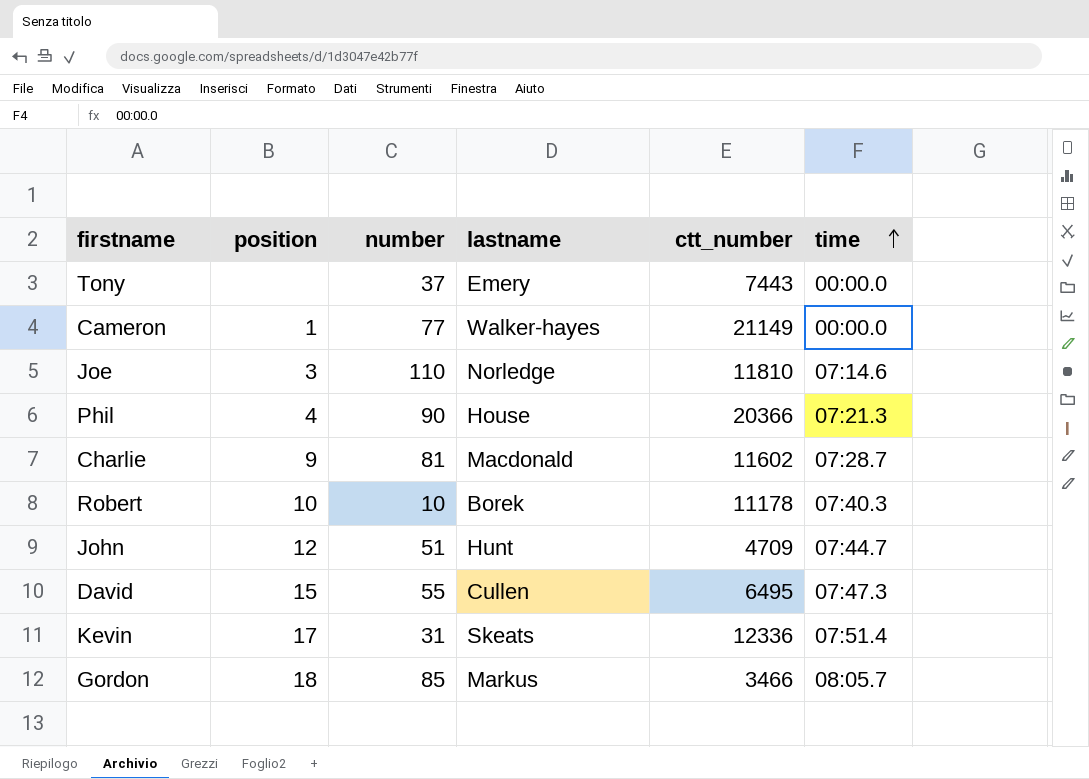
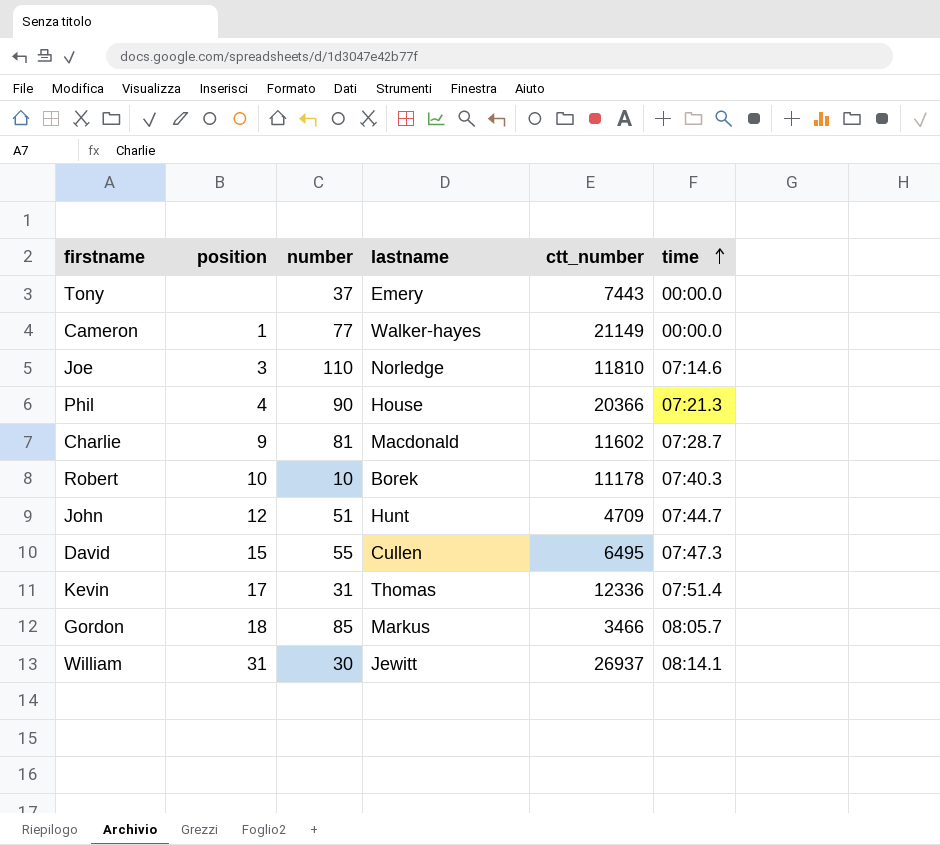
Kevin | lastname: Skeats -> Thomas
row William: none -> 31 | 30 | Jewitt | 26937 | 08:14.1

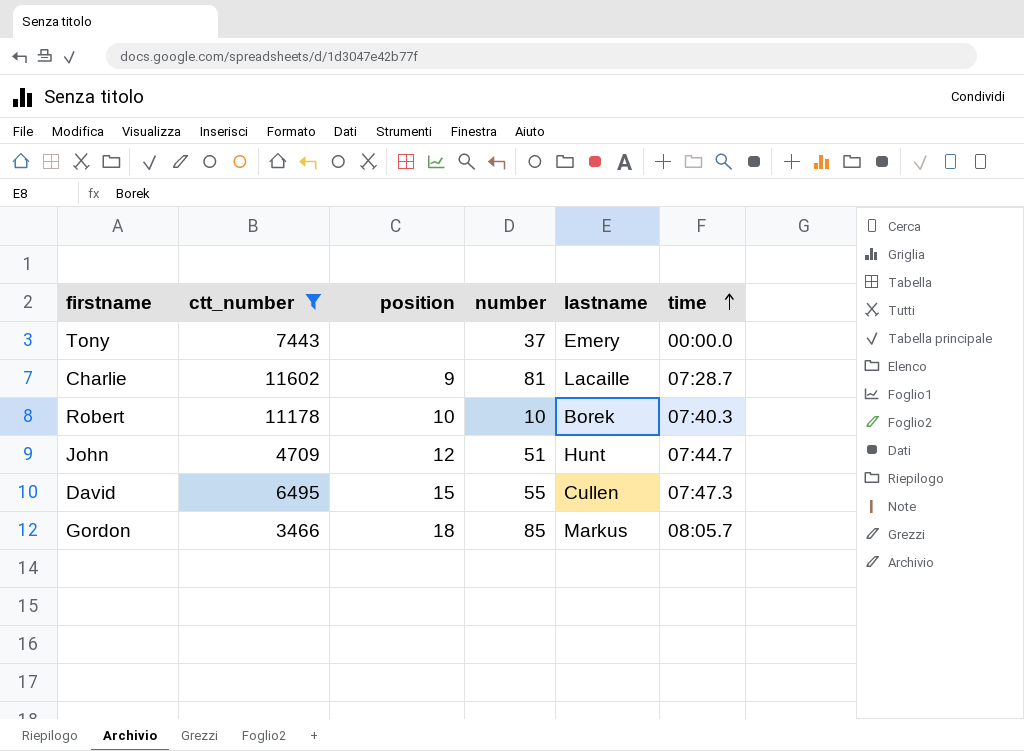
filter: none -> ctt_number <= 11602
column ctt_number | position: 5 -> 2
Charlie | lastname: Macdonald -> Lacaille

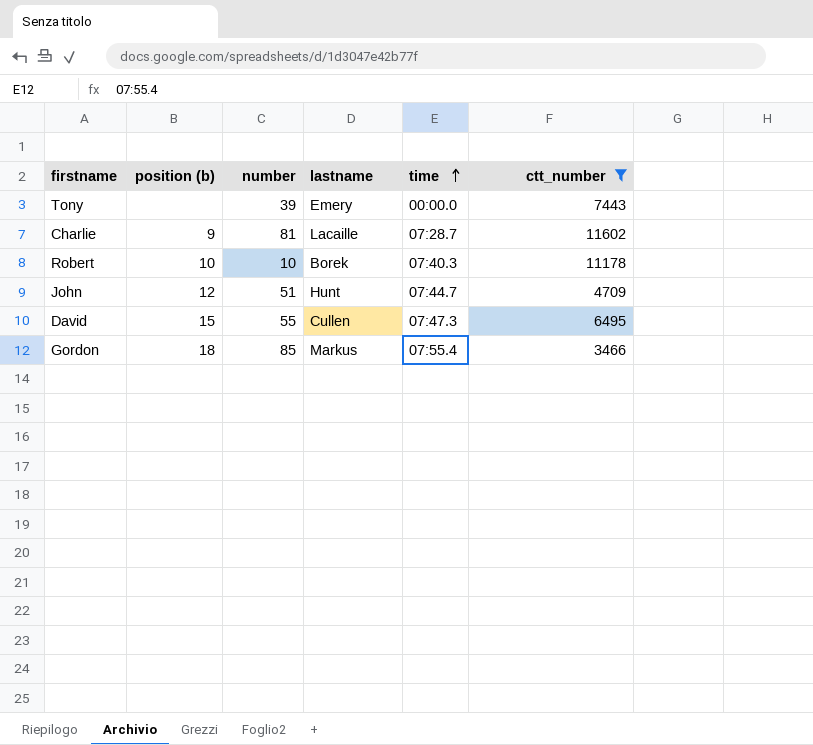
column name: position -> position (b)
column ctt_number | position: 2 -> 6
Tony | number: 37 -> 39
Gordon | time: 08:05.7 -> 07:55.4

